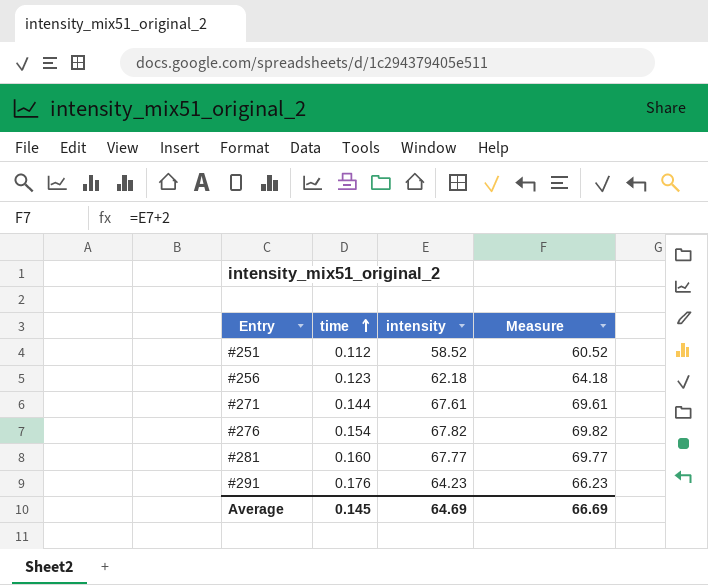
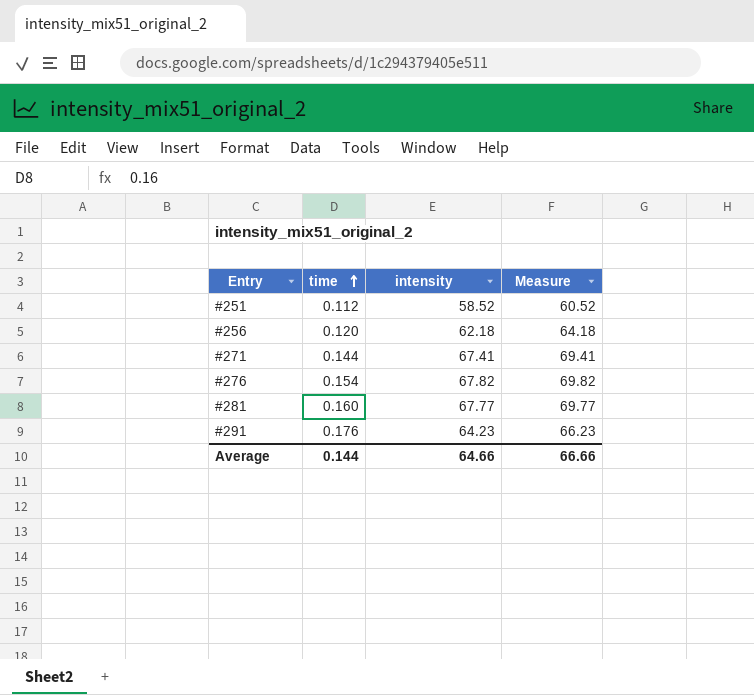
#256 | time: 0.123 -> 0.120
#271 | intensity: 67.61 -> 67.41
#271 | Measure: 69.61 -> 69.41
Average | time: 0.145 -> 0.144
Average | intensity: 64.69 -> 64.66
Average | Measure: 66.69 -> 66.66

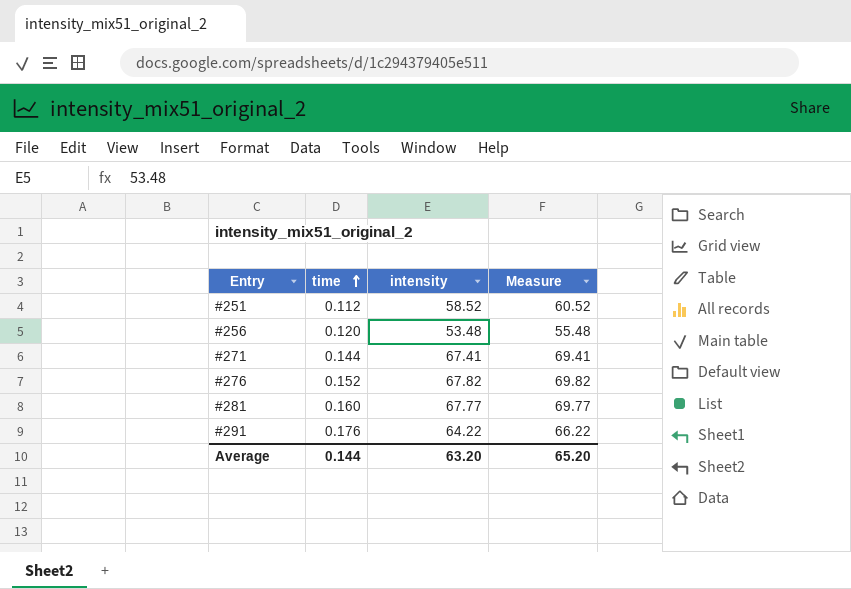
#256 | intensity: 62.18 -> 53.48
#256 | Measure: 64.18 -> 55.48
#276 | time: 0.154 -> 0.152
#291 | intensity: 64.23 -> 64.22
#291 | Measure: 66.23 -> 66.22
Average | intensity: 64.66 -> 63.20
Average | Measure: 66.66 -> 65.20

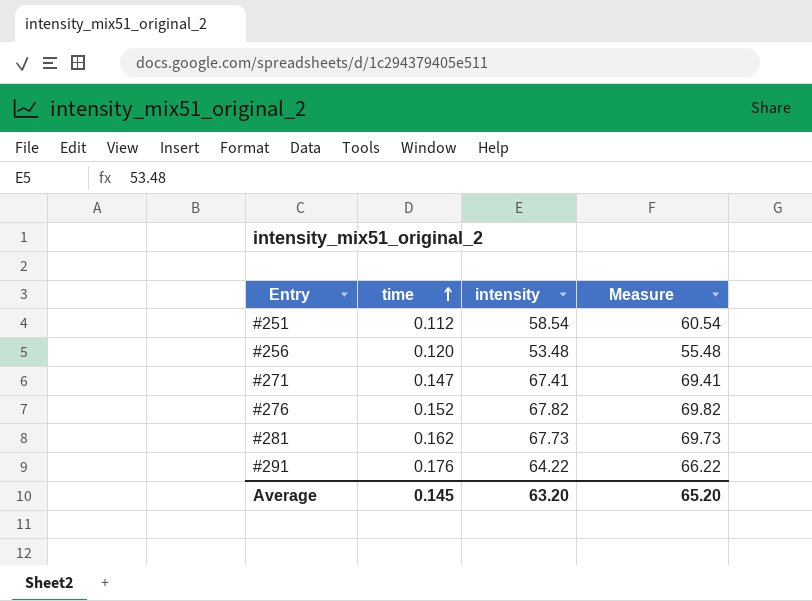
#251 | intensity: 58.52 -> 58.54
#251 | Measure: 60.52 -> 60.54
#271 | time: 0.144 -> 0.147
#281 | time: 0.160 -> 0.162
#281 | intensity: 67.77 -> 67.73
#281 | Measure: 69.77 -> 69.73
Average | time: 0.144 -> 0.145

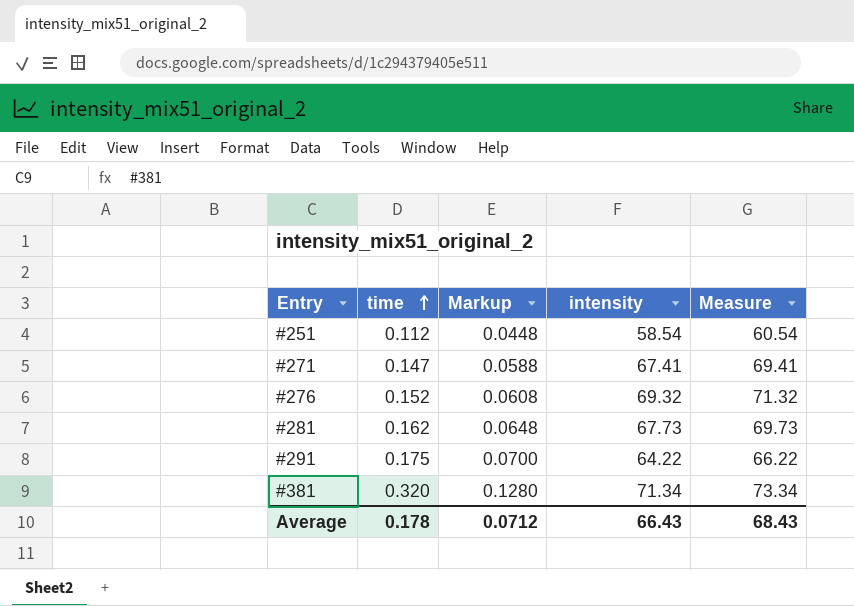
column Markup | formula: none -> [time] * 0.4
row #256: 0.120 | 53.48 | 55.48 -> none
#276 | intensity: 67.82 -> 69.32
#276 | Measure: 69.82 -> 71.32
#291 | time: 0.176 -> 0.175
row #381: none -> 0.320 | 0.1280 | 71.34 | 73.34
Average | time: 0.145 -> 0.178
Average | intensity: 63.20 -> 66.43
Average | Measure: 65.20 -> 68.43

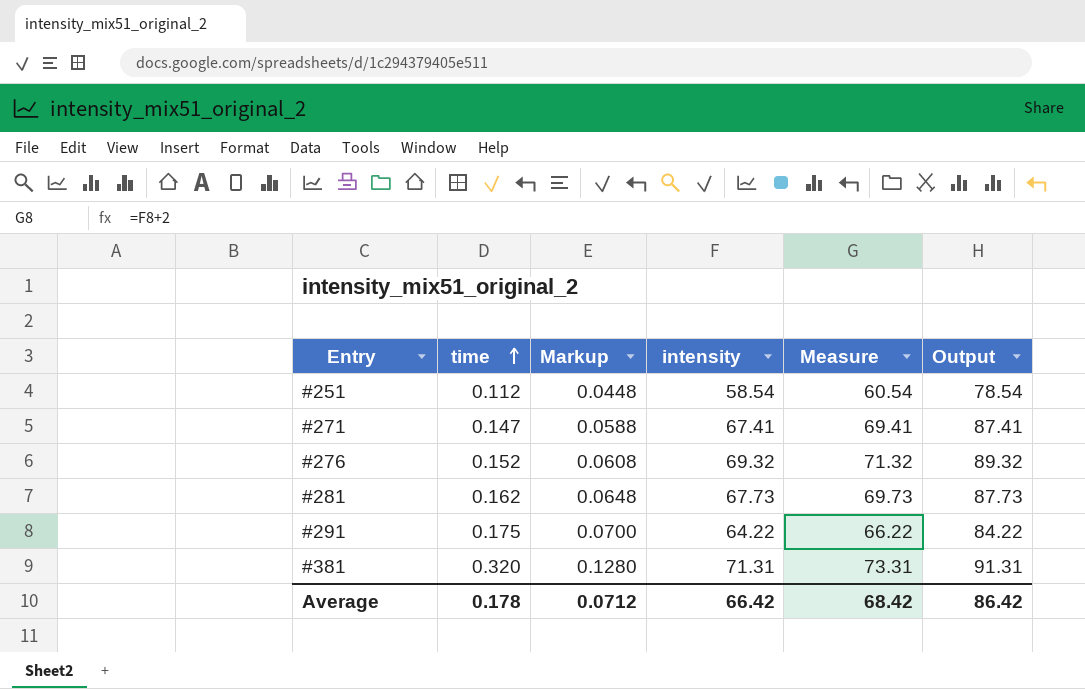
column Output | formula: none -> [intensity] + 20
#381 | intensity: 71.34 -> 71.31
#381 | Measure: 73.34 -> 73.31
Average | intensity: 66.43 -> 66.42
Average | Measure: 68.43 -> 68.42

